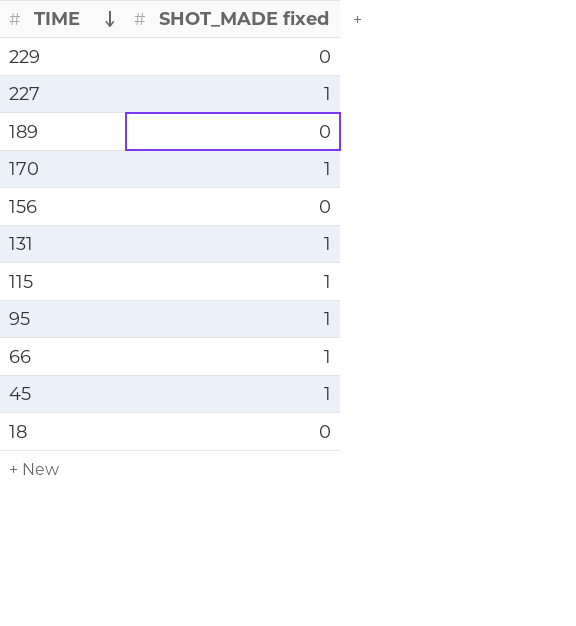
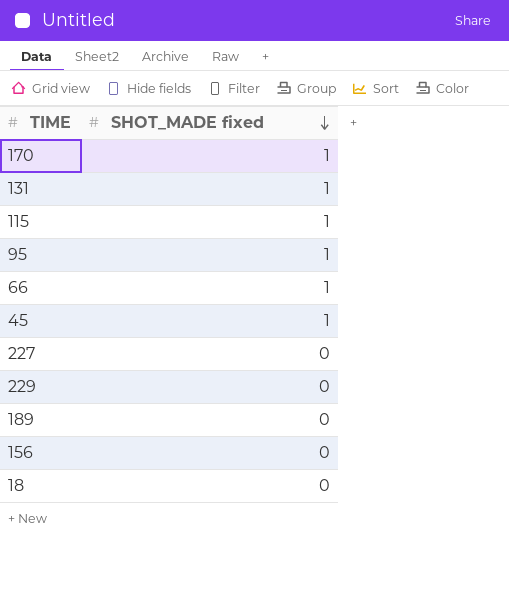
row order: TIME descending -> SHOT_MADE fixed descending
227 | SHOT_MADE fixed: 1 -> 0

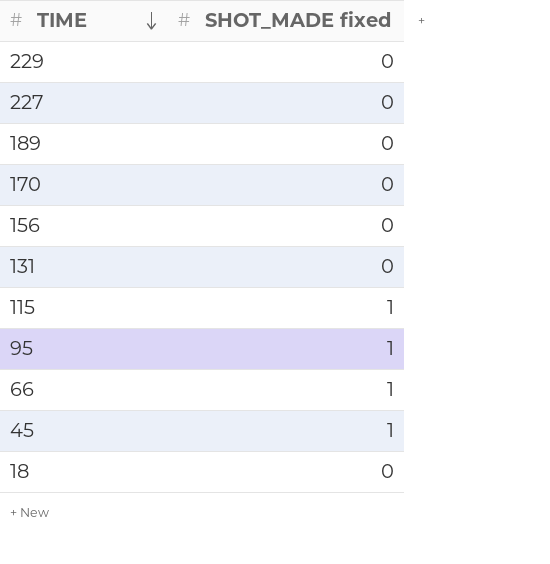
row order: SHOT_MADE fixed descending -> TIME descending
170 | SHOT_MADE fixed: 1 -> 0
131 | SHOT_MADE fixed: 1 -> 0

